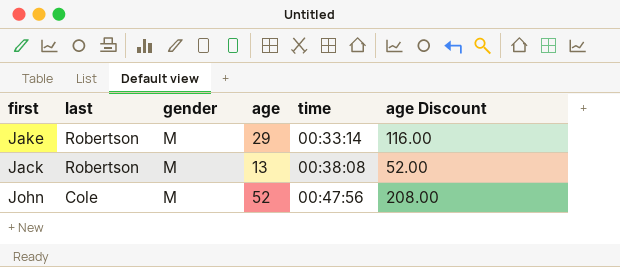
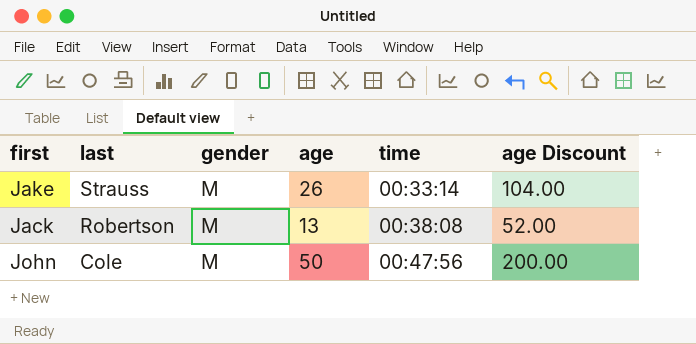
Jake | last: Robertson -> Strauss
Jake | age: 29 -> 26
Jake | age Discount: 116.00 -> 104.00
John | age: 52 -> 50
John | age Discount: 208.00 -> 200.00

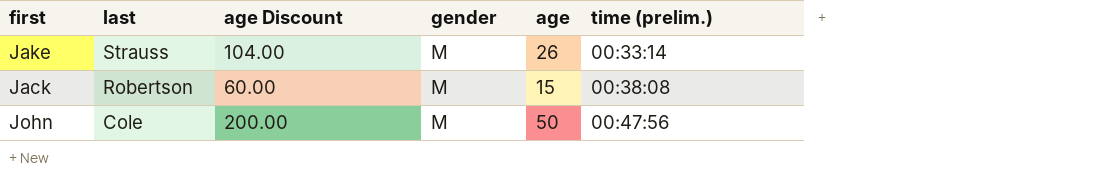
column age Discount | position: 6 -> 3
column name: time -> time (prelim.)
Jack | age Discount: 52.00 -> 60.00
Jack | age: 13 -> 15

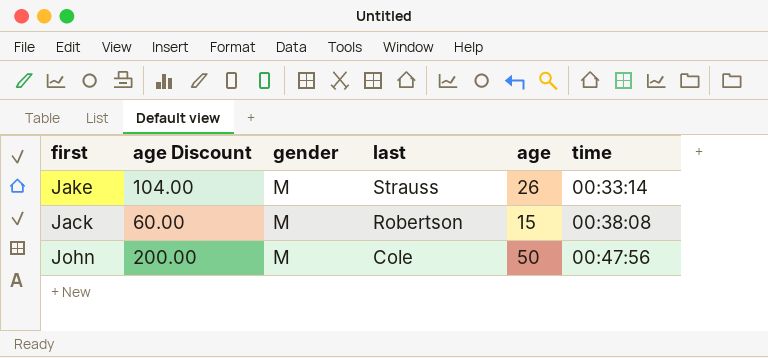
column last | position: 2 -> 4
column name: time (prelim.) -> time

